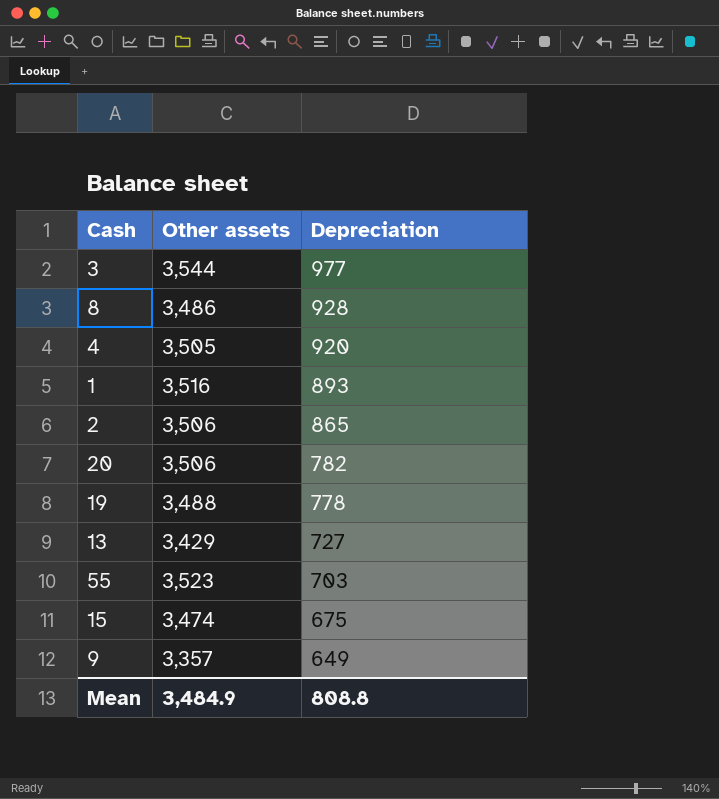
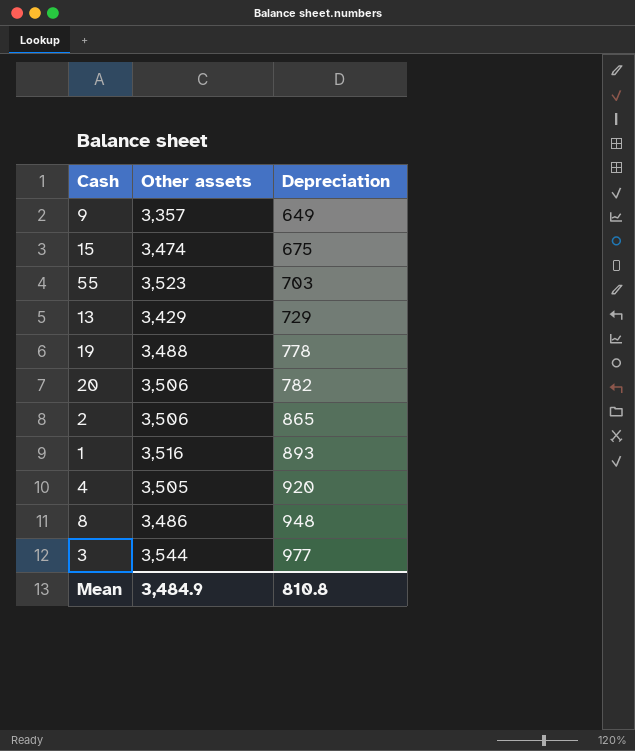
row order: Depreciation descending -> Depreciation ascending
13 | Depreciation: 727 -> 729
8 | Depreciation: 928 -> 948
Mean | Depreciation: 808.8 -> 810.8

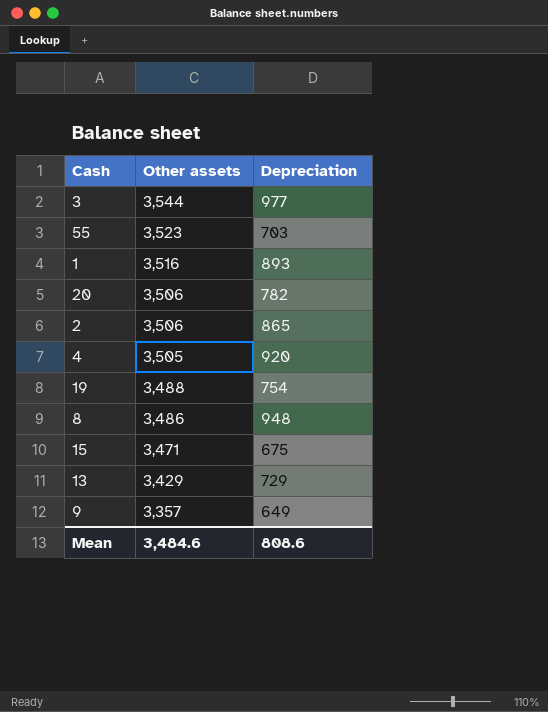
row order: Depreciation ascending -> Other assets descending
19 | Depreciation: 778 -> 754
15 | Other assets: 3,474 -> 3,471
Mean | Other assets: 3,484.9 -> 3,484.6
Mean | Depreciation: 810.8 -> 808.6

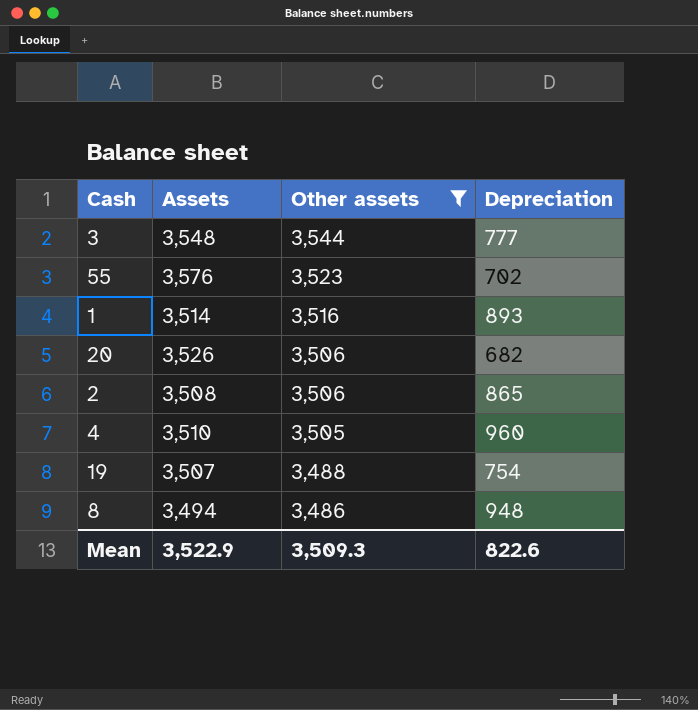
filter: none -> Other assets >= 3,486
column Assets | position: none -> 2
3 | Depreciation: 977 -> 777
55 | Depreciation: 703 -> 702
20 | Depreciation: 782 -> 682
4 | Depreciation: 920 -> 960
Mean | Other assets: 3,484.6 -> 3,509.3
Mean | Depreciation: 808.6 -> 822.6

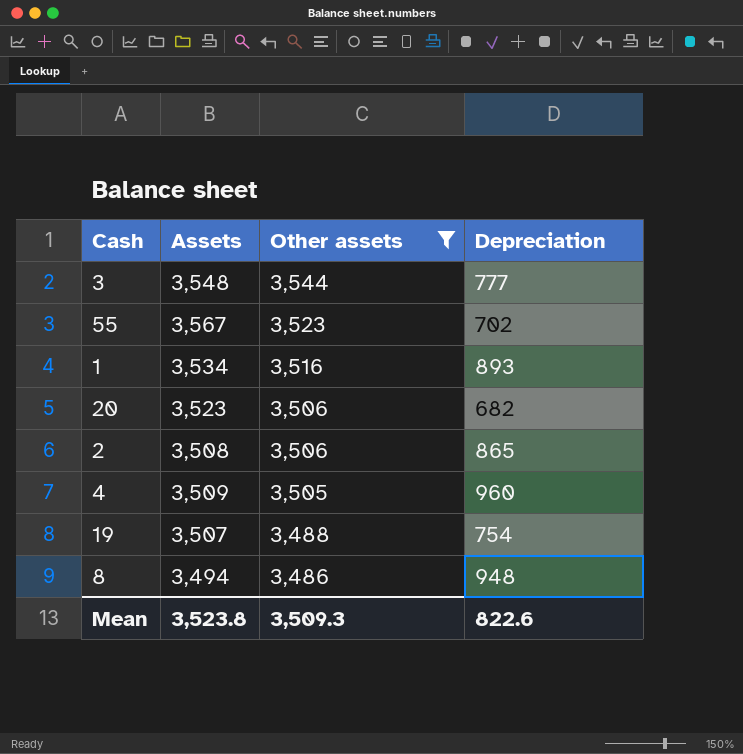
55 | Assets: 3,576 -> 3,567
1 | Assets: 3,514 -> 3,534
20 | Assets: 3,526 -> 3,523
4 | Assets: 3,510 -> 3,509
Mean | Assets: 3,522.9 -> 3,523.8

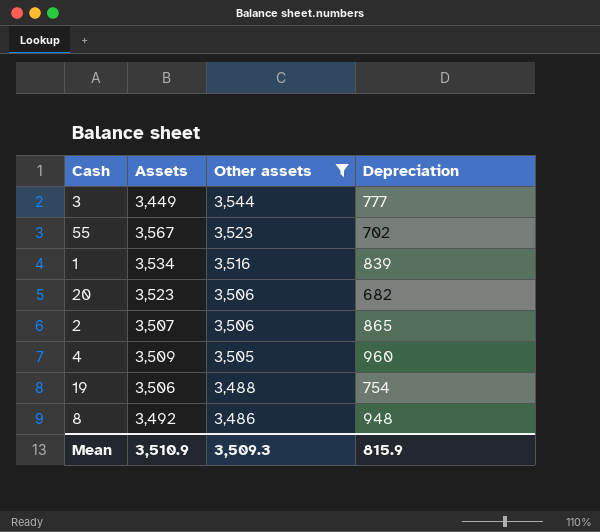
3 | Assets: 3,548 -> 3,449
1 | Depreciation: 893 -> 839
2 | Assets: 3,508 -> 3,507
19 | Assets: 3,507 -> 3,506
8 | Assets: 3,494 -> 3,492
Mean | Assets: 3,523.8 -> 3,510.9
Mean | Depreciation: 822.6 -> 815.9

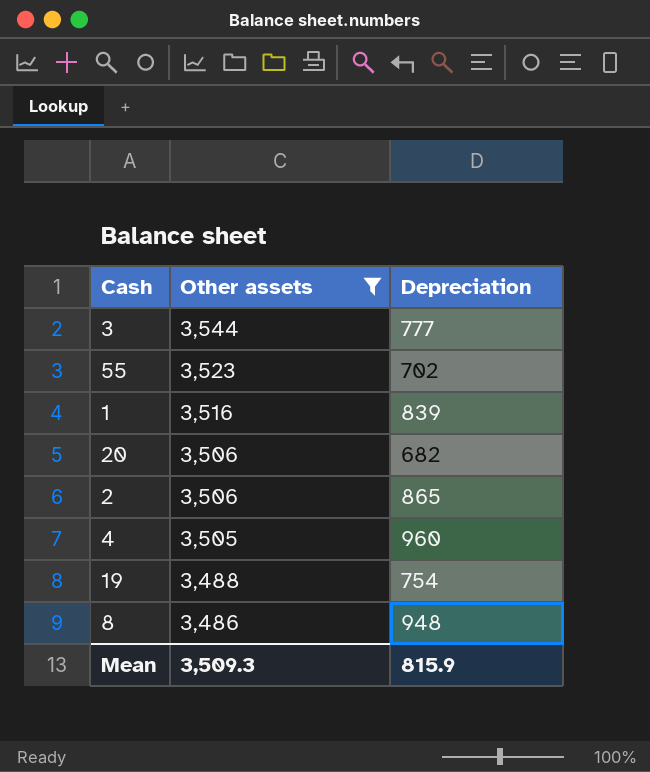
column Assets | position: 2 -> none

